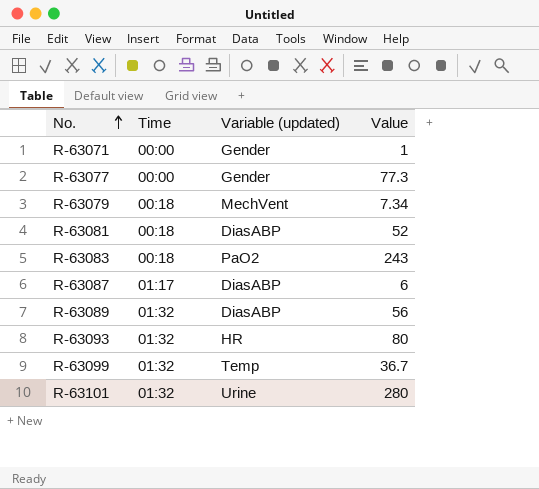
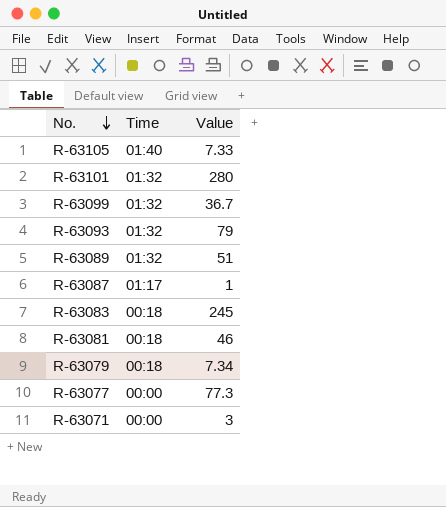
row order: No. ascending -> No. descending
column Variable (updated) | position: 3 -> none
row R-63105: none -> 01:40 | 7.33
R-63093 | Value: 80 -> 79
R-63089 | Value: 56 -> 51
R-63087 | Value: 6 -> 1
R-63083 | Value: 243 -> 245
R-63081 | Value: 52 -> 46
R-63071 | Value: 1 -> 3

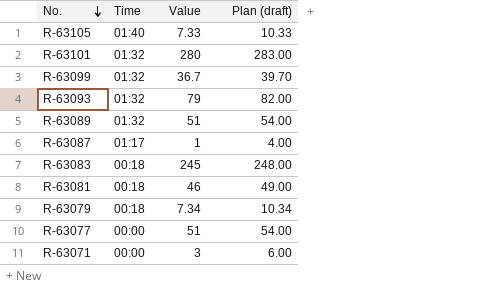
column Plan (draft) | formula: none -> [Value] + 3
R-63077 | Value: 77.3 -> 51

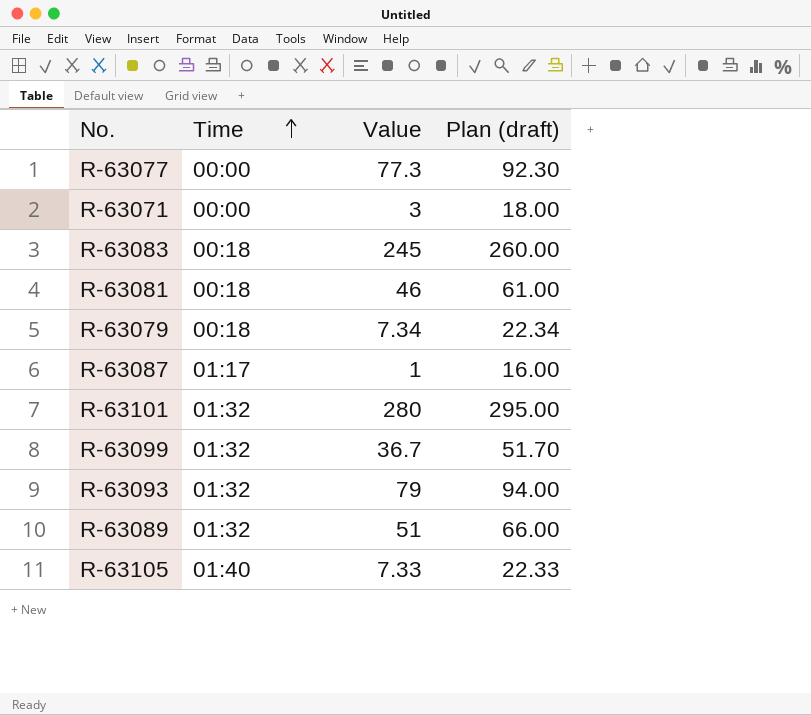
row order: No. descending -> Time ascending
column Plan (draft) | formula: [Value] + 3 -> [Value] + 15
R-63077 | Value: 51 -> 77.3

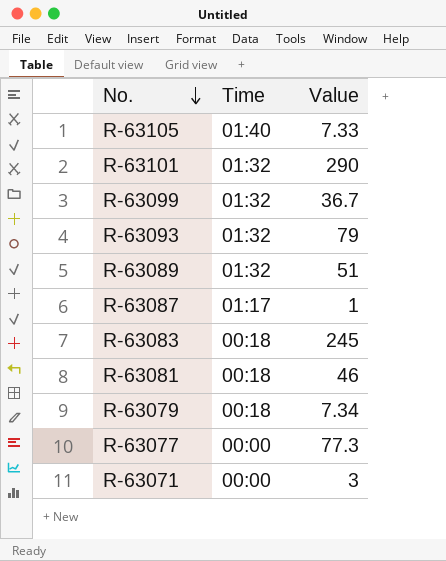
row order: Time ascending -> No. descending
column Plan (draft) | formula: [Value] + 15 -> none
R-63101 | Value: 280 -> 290

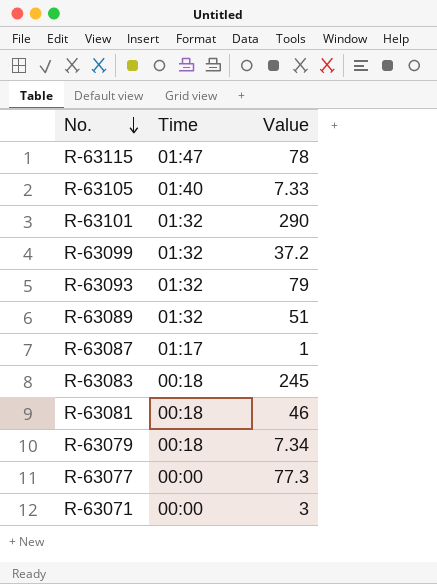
row R-63115: none -> 01:47 | 78
R-63099 | Value: 36.7 -> 37.2

